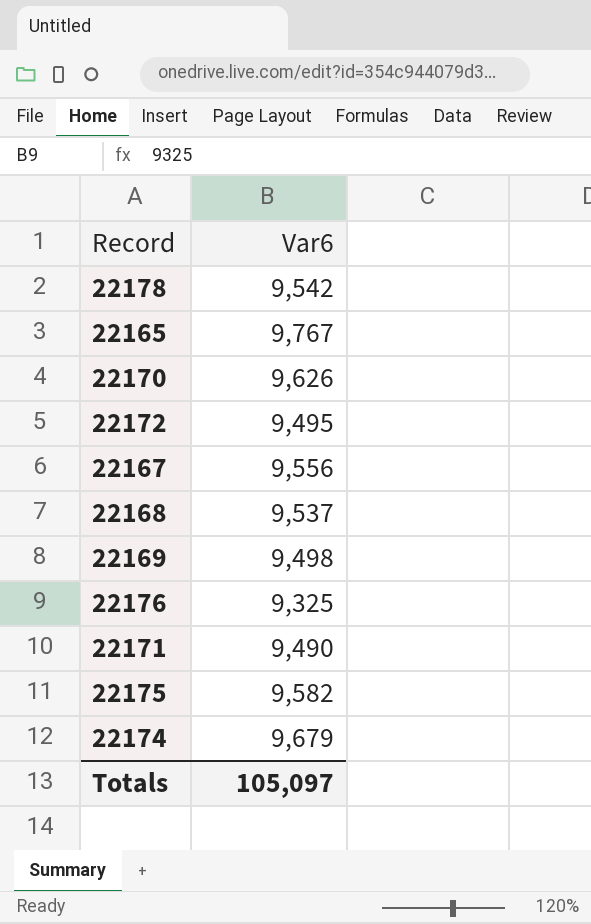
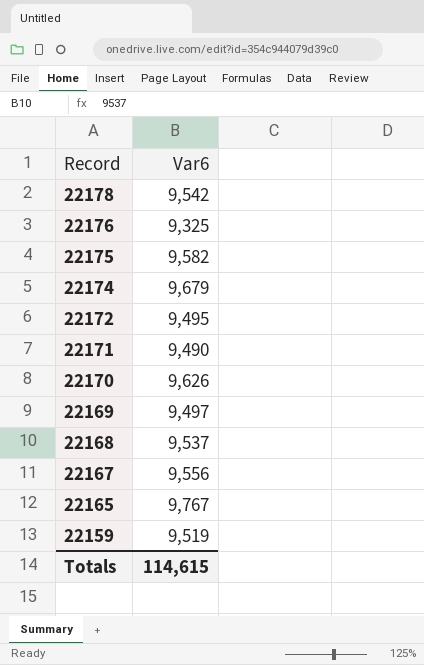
row order: none -> Record descending
22169 | Var6: 9,498 -> 9,497
row 22159: none -> 9,519
Totals | Var6: 105,097 -> 114,615

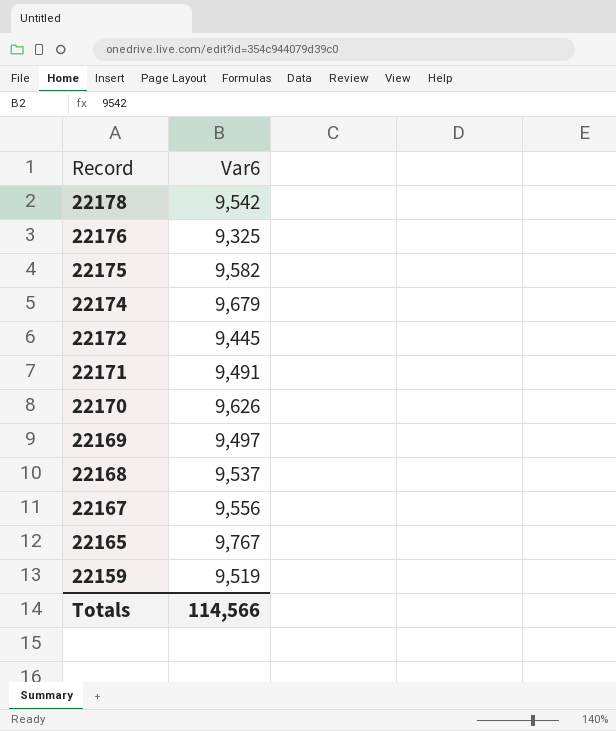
22172 | Var6: 9,495 -> 9,445
22171 | Var6: 9,490 -> 9,491
Totals | Var6: 114,615 -> 114,566

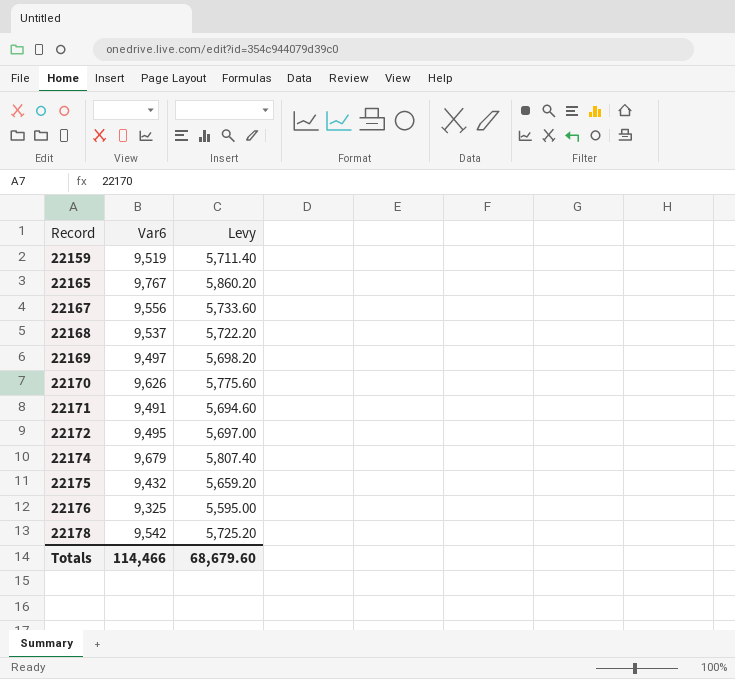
row order: Record descending -> Record ascending
column Levy | formula: none -> [Var6] * 0.6
22172 | Var6: 9,445 -> 9,495
22175 | Var6: 9,582 -> 9,432
Totals | Var6: 114,566 -> 114,466

